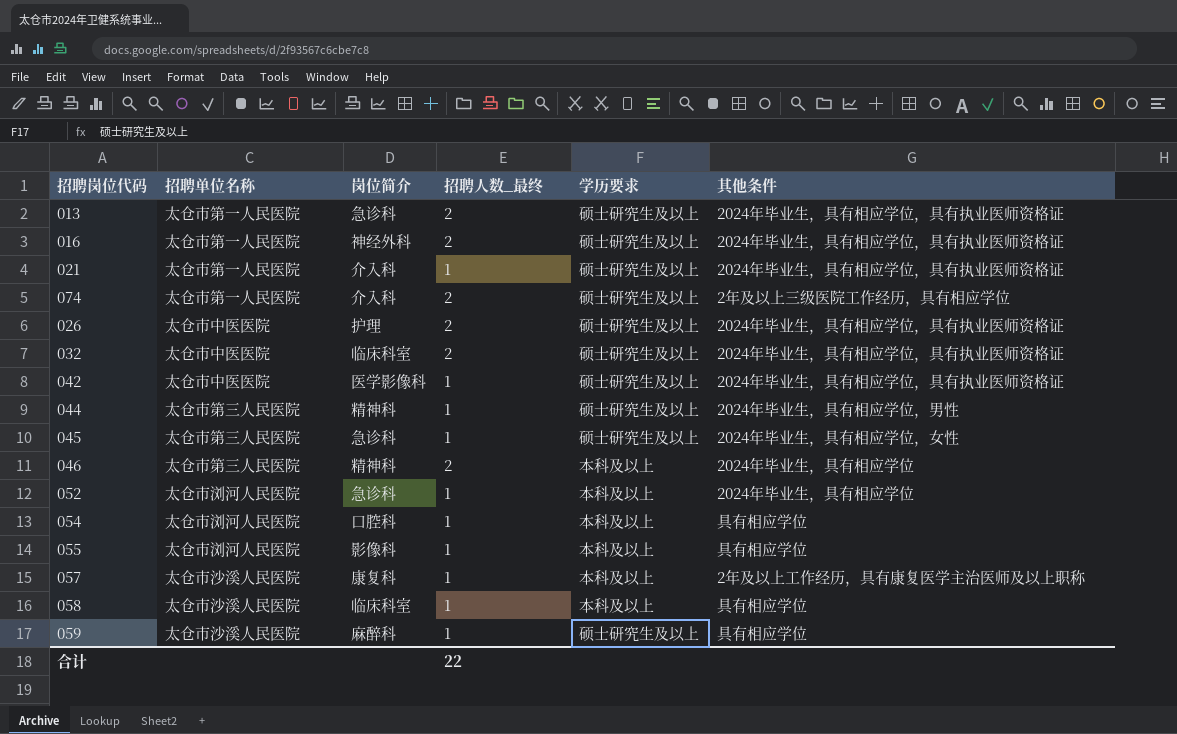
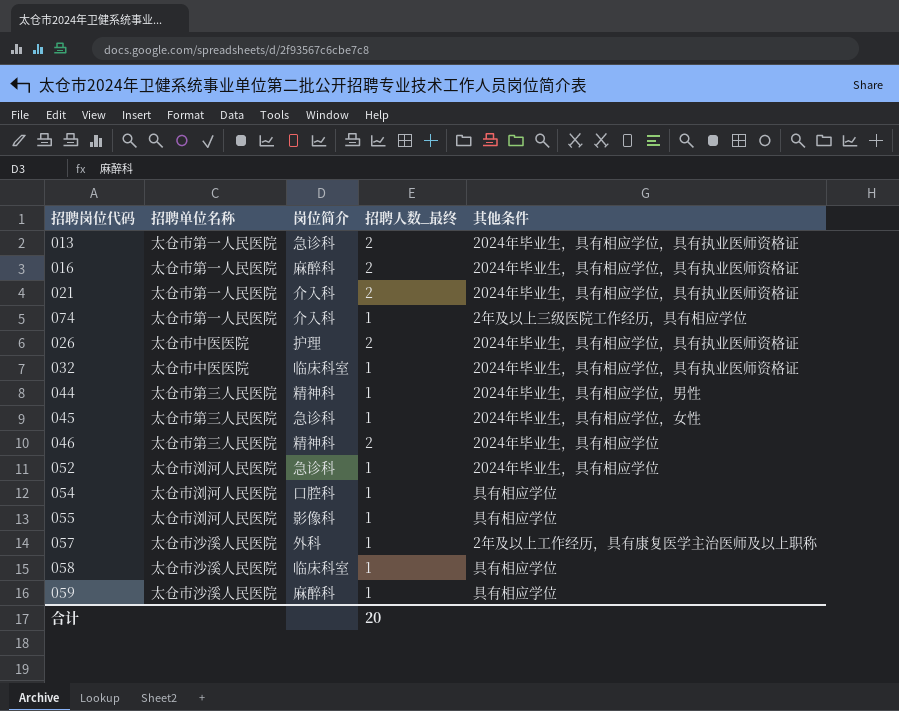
column 学历要求 | position: 5 -> none
row 042: 太仓市中医医院 | 医学影像科 | 1 | 硕士研究生及以上 | 2024年毕业生，具有相应学位，具有执业医师资格证 -> none
016 | 岗位简介: 神经外科 -> 麻醉科
021 | 招聘人数_最终: 1 -> 2
074 | 招聘人数_最终: 2 -> 1
032 | 招聘人数_最终: 2 -> 1
057 | 岗位简介: 康复科 -> 外科
合计 | 招聘人数_最终: 22 -> 20

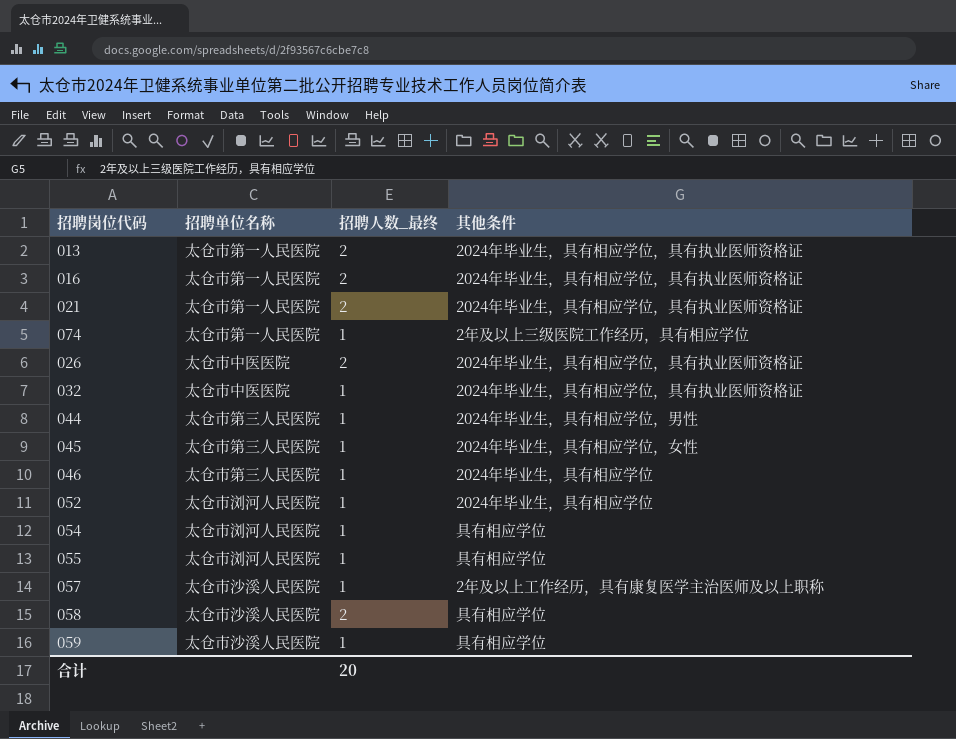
column 岗位简介 | position: 3 -> none
046 | 招聘人数_最终: 2 -> 1
058 | 招聘人数_最终: 1 -> 2

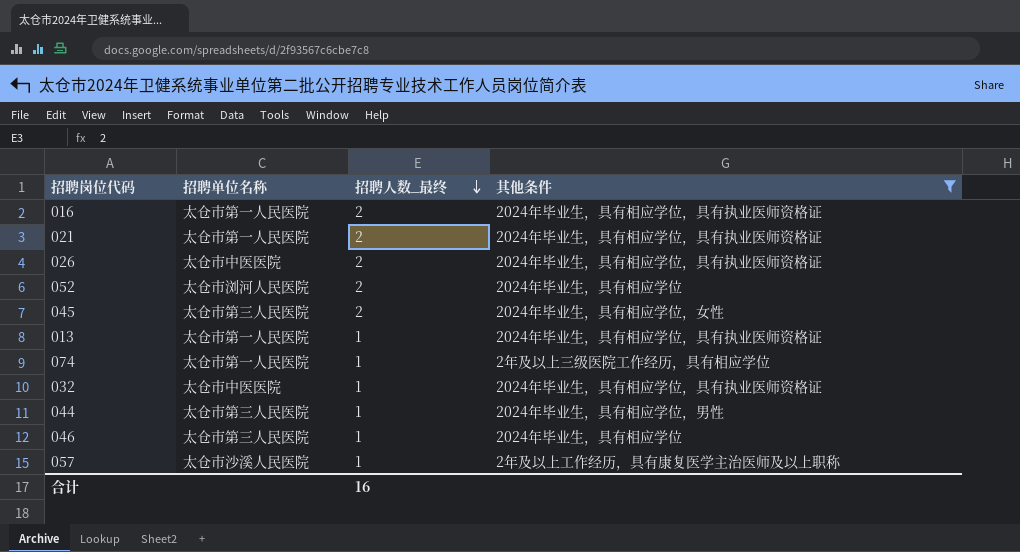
filter: none -> 其他条件 != 具有相应学位
row order: none -> 招聘人数_最终 descending
052 | 招聘人数_最终: 1 -> 2
045 | 招聘人数_最终: 1 -> 2
013 | 招聘人数_最终: 2 -> 1
合计 | 招聘人数_最终: 20 -> 16

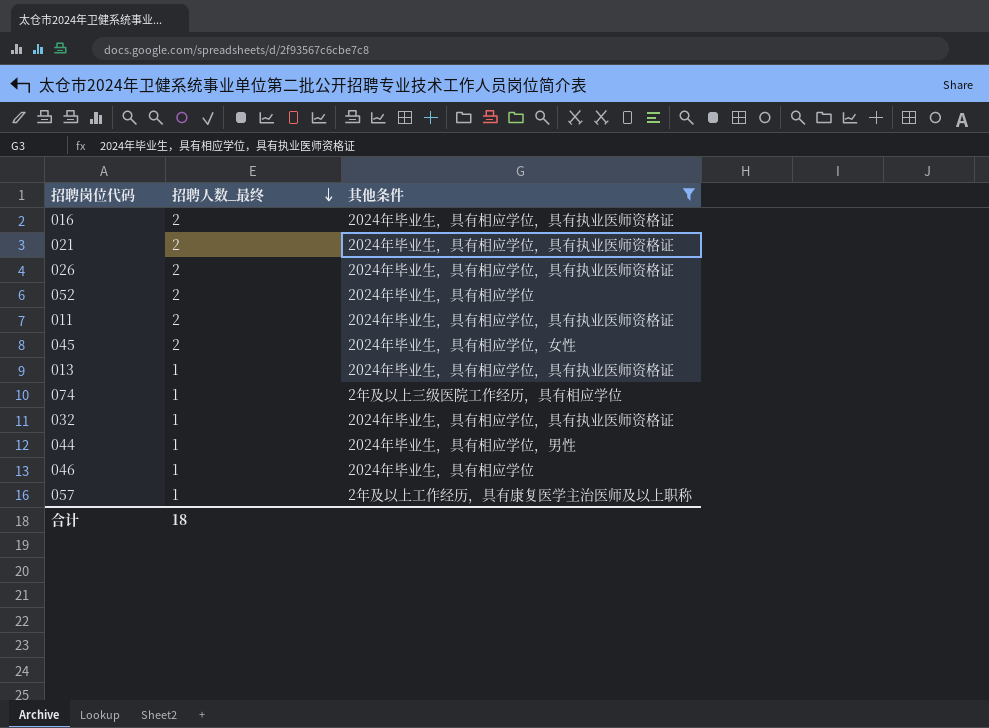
column 招聘单位名称 | position: 2 -> none
row 011: none -> 2 | 2024年毕业生，具有相应学位，具有执业医师资格证
合计 | 招聘人数_最终: 16 -> 18

